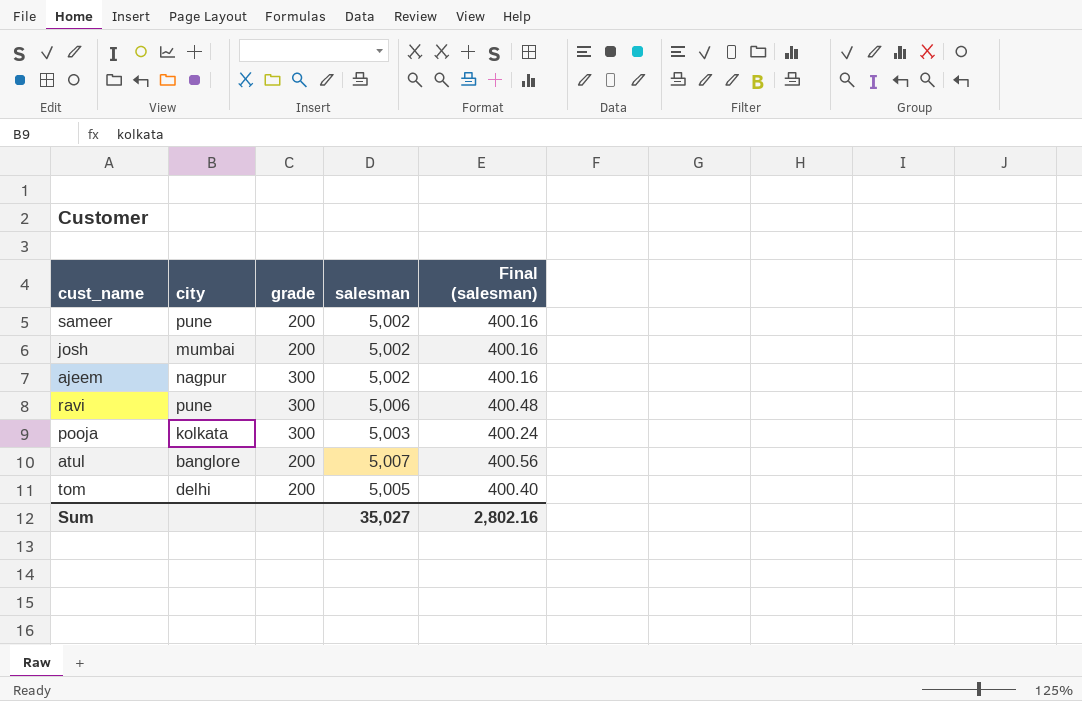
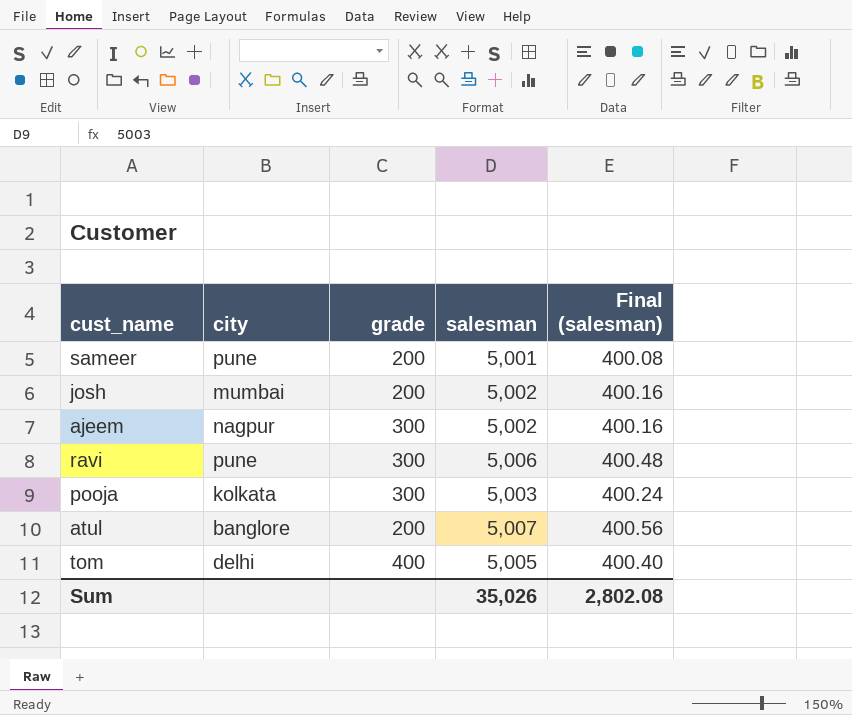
sameer | salesman: 5,002 -> 5,001
sameer | Final (salesman): 400.16 -> 400.08
tom | grade: 200 -> 400
Sum | salesman: 35,027 -> 35,026
Sum | Final (salesman): 2,802.16 -> 2,802.08

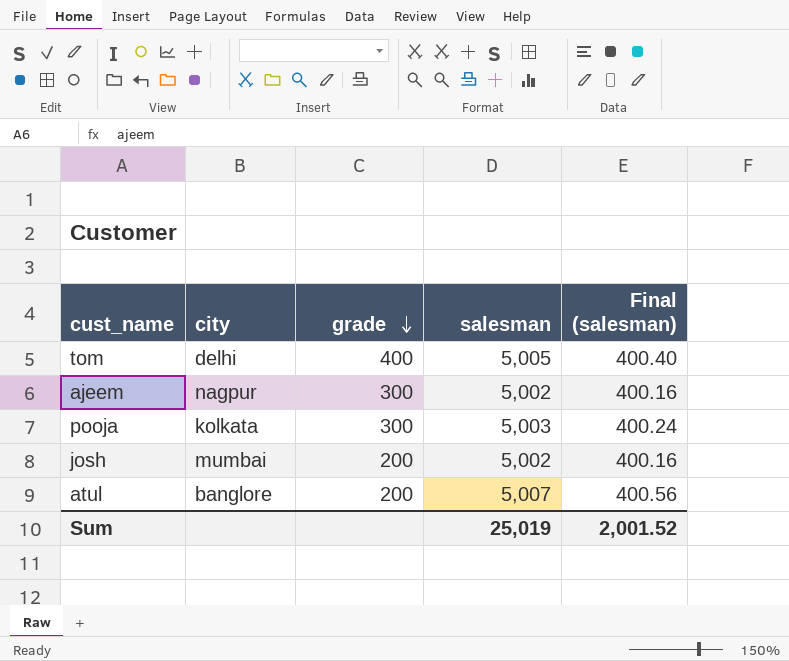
row order: none -> grade descending
row sameer: pune | 200 | 5,001 | 400.08 -> none
row ravi: pune | 300 | 5,006 | 400.48 -> none
Sum | salesman: 35,026 -> 25,019
Sum | Final (salesman): 2,802.08 -> 2,001.52

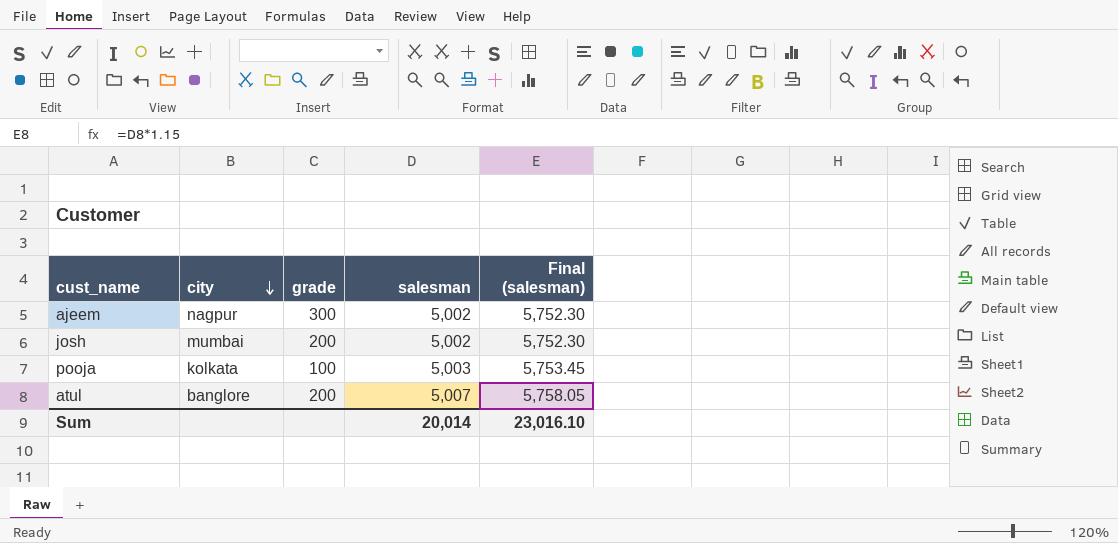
row order: grade descending -> city descending
column Final (salesman) | formula: [salesman] * 0.08 -> [salesman] * 1.15
row tom: delhi | 400 | 5,005 | 400.40 -> none
pooja | grade: 300 -> 100
Sum | salesman: 25,019 -> 20,014
Sum | Final (salesman): 2,001.52 -> 23,016.10

